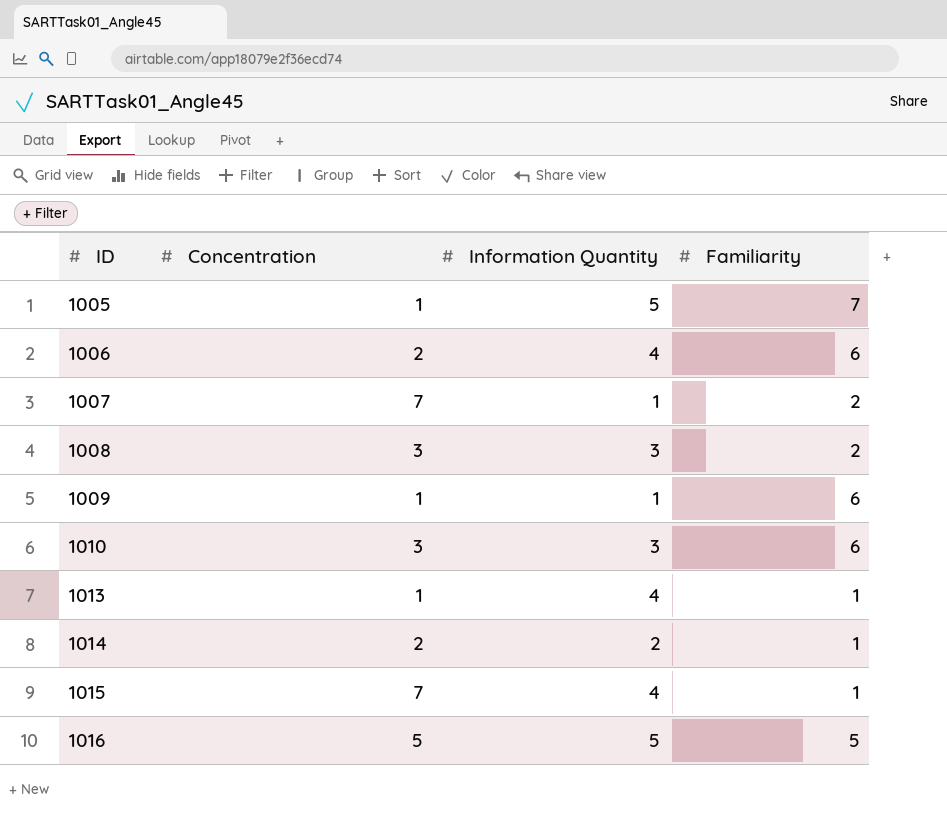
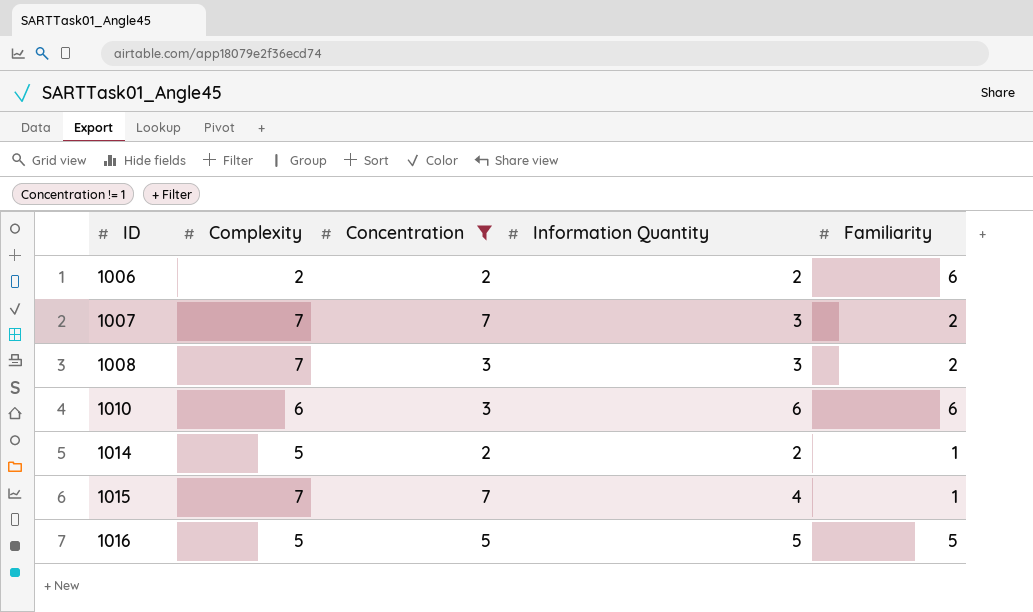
filter: none -> Concentration != 1
column Complexity | position: none -> 2
1006 | Information Quantity: 4 -> 2
1007 | Information Quantity: 1 -> 3
1010 | Information Quantity: 3 -> 6

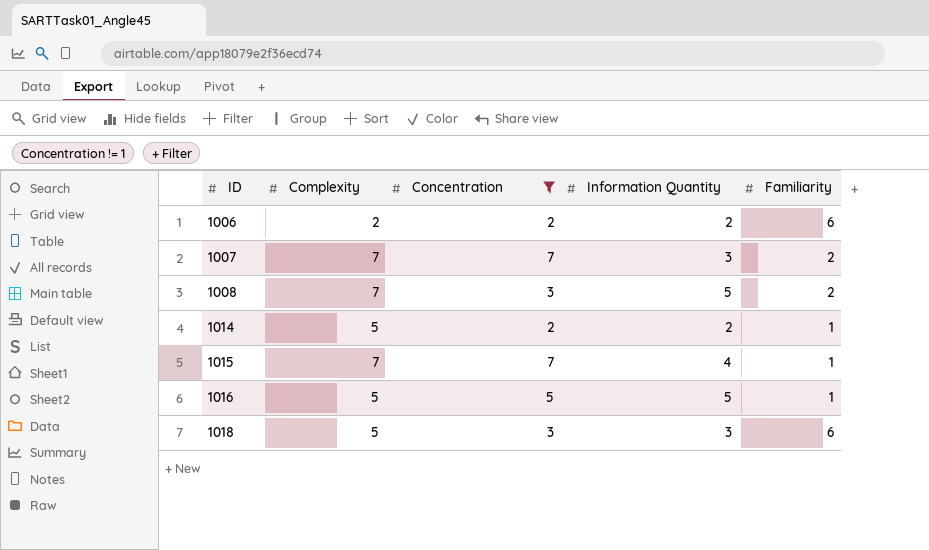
row 1010: 6 | 3 | 6 | 6 -> none
1008 | Information Quantity: 3 -> 5
1016 | Familiarity: 5 -> 1
row 1018: none -> 5 | 3 | 3 | 6

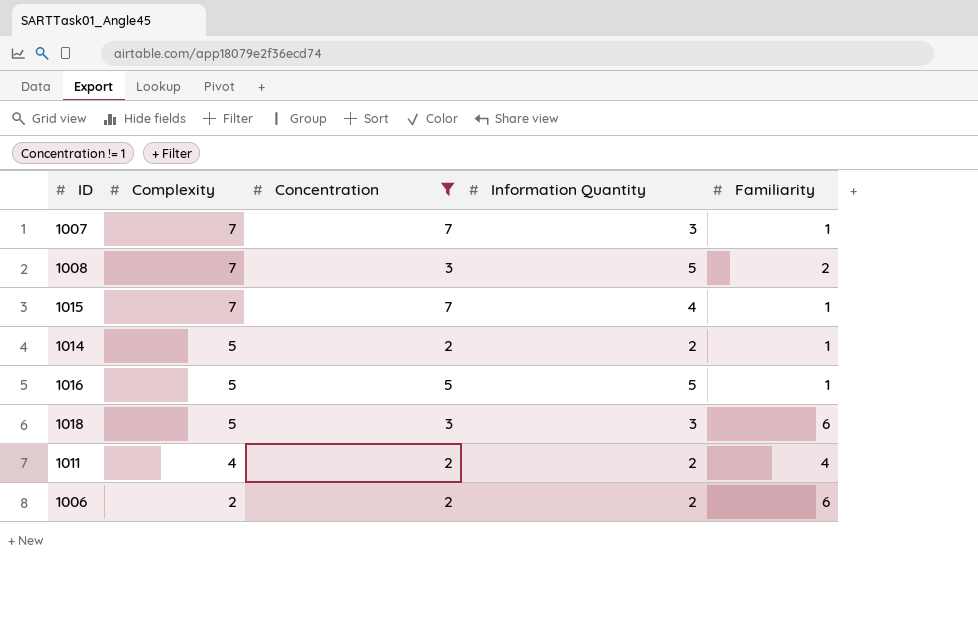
row order: ID ascending -> Complexity descending
1007 | Familiarity: 2 -> 1
row 1011: none -> 4 | 2 | 2 | 4

